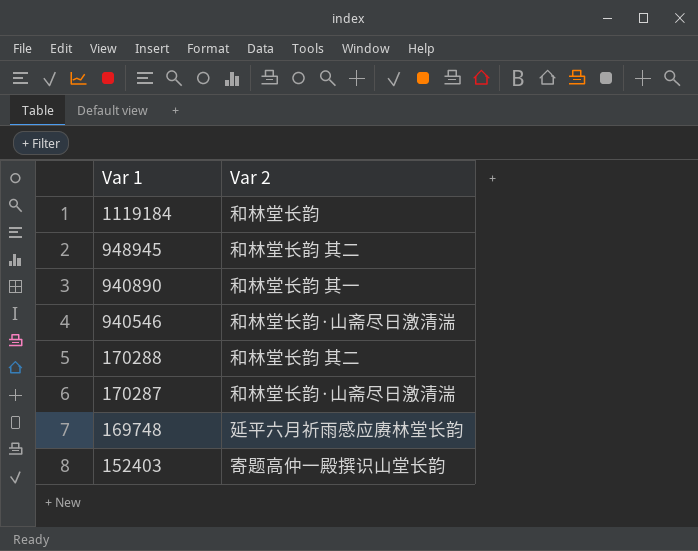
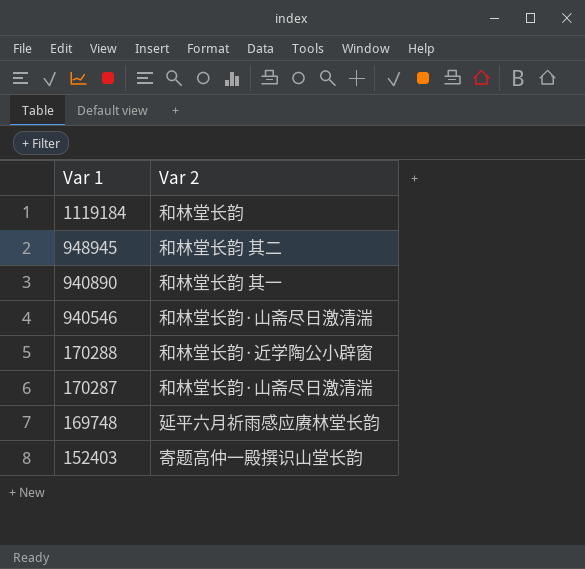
170288 | Var 2: 和林堂长韵 其二 -> 和林堂长韵·近学陶公小辟窗

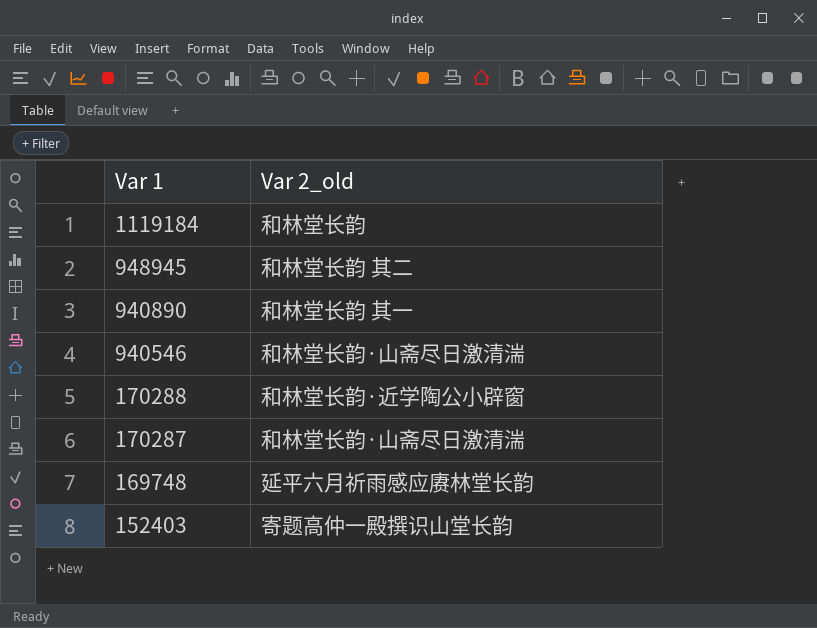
column name: Var 2 -> Var 2_old

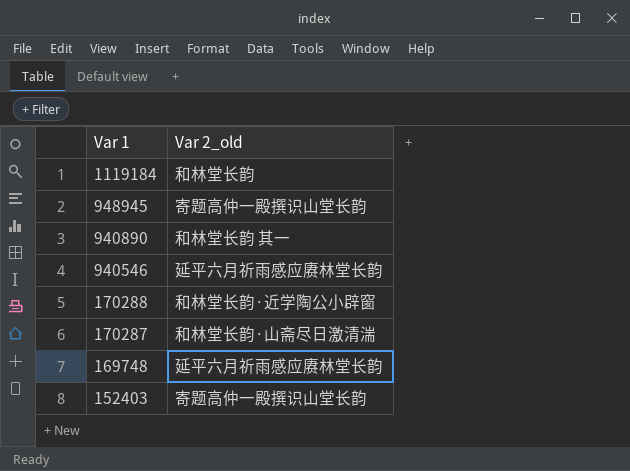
948945 | Var 2_old: 和林堂长韵 其二 -> 寄题高仲一殿撰识山堂长韵
940546 | Var 2_old: 和林堂长韵·山斋尽日激清湍 -> 延平六月祈雨感应赓林堂长韵

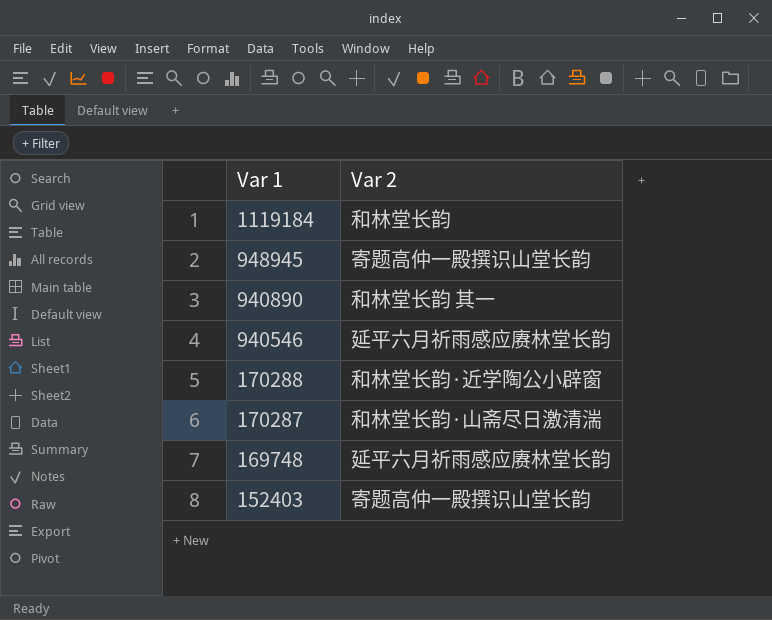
column name: Var 2_old -> Var 2

